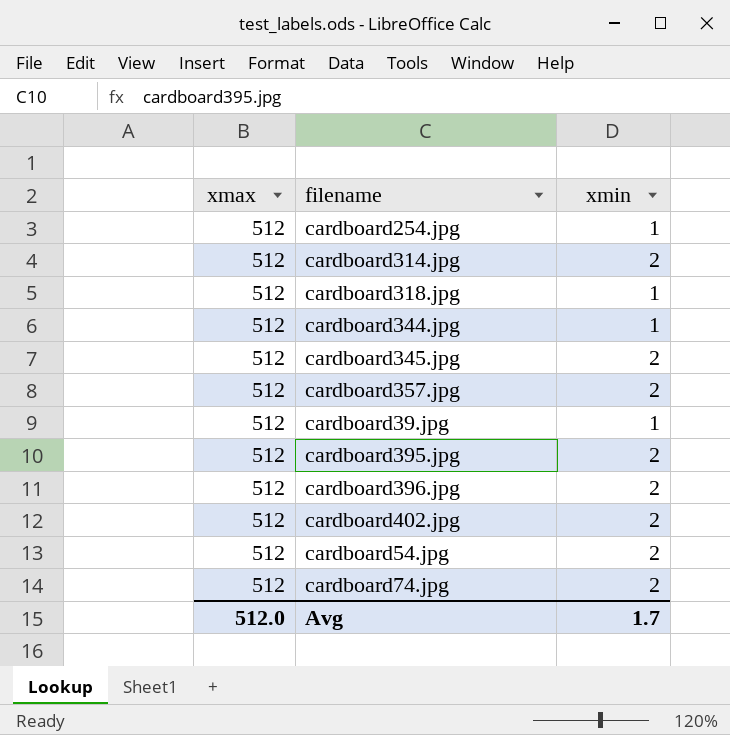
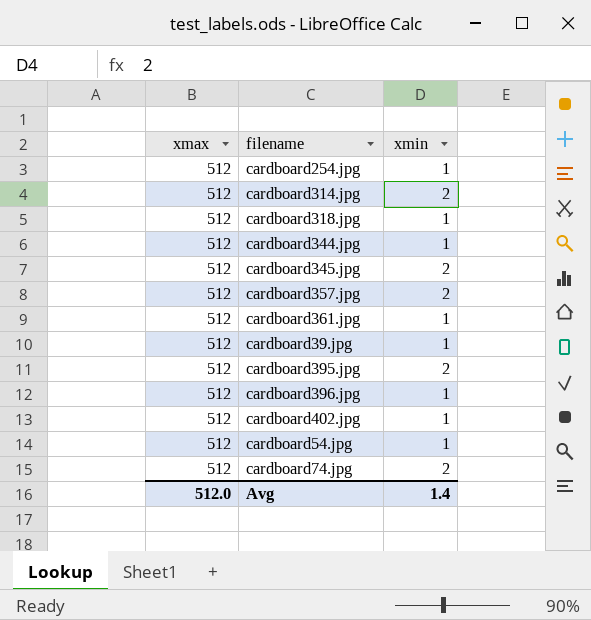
row cardboard361.jpg: none -> 512 | 1
cardboard396.jpg | xmin: 2 -> 1
cardboard402.jpg | xmin: 2 -> 1
cardboard54.jpg | xmin: 2 -> 1
Avg | xmin: 1.7 -> 1.4

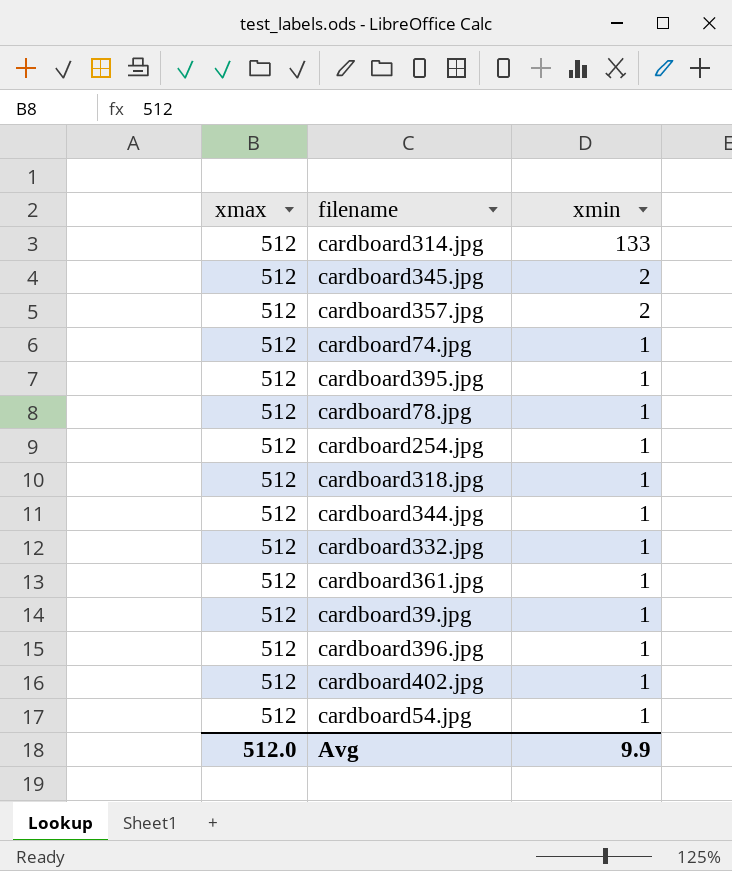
row order: none -> xmin descending
cardboard314.jpg | xmin: 2 -> 133
cardboard74.jpg | xmin: 2 -> 1
cardboard395.jpg | xmin: 2 -> 1
row cardboard78.jpg: none -> 512 | 1
row cardboard332.jpg: none -> 512 | 1
Avg | xmin: 1.4 -> 9.9

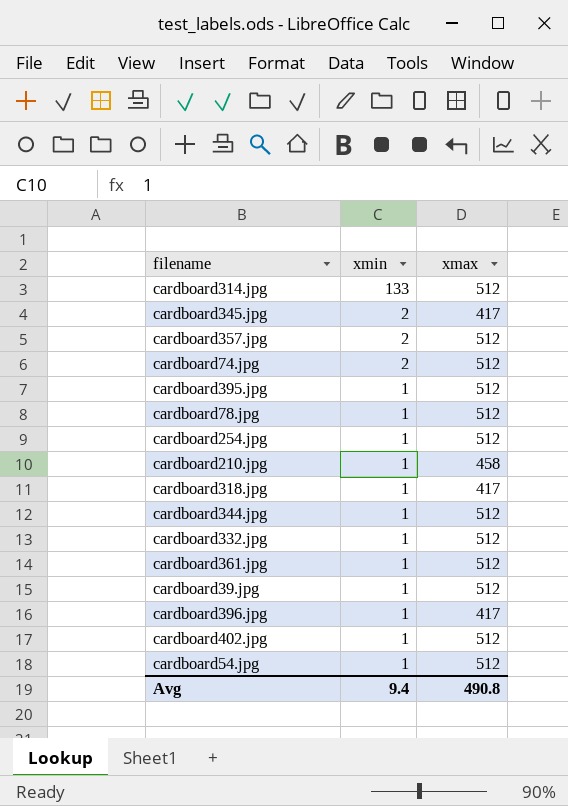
column xmax | position: 1 -> 3
cardboard345.jpg | xmax: 512 -> 417
cardboard74.jpg | xmin: 1 -> 2
row cardboard210.jpg: none -> 1 | 458
cardboard318.jpg | xmax: 512 -> 417
cardboard396.jpg | xmax: 512 -> 417
Avg | xmin: 9.9 -> 9.4
Avg | xmax: 512.0 -> 490.8

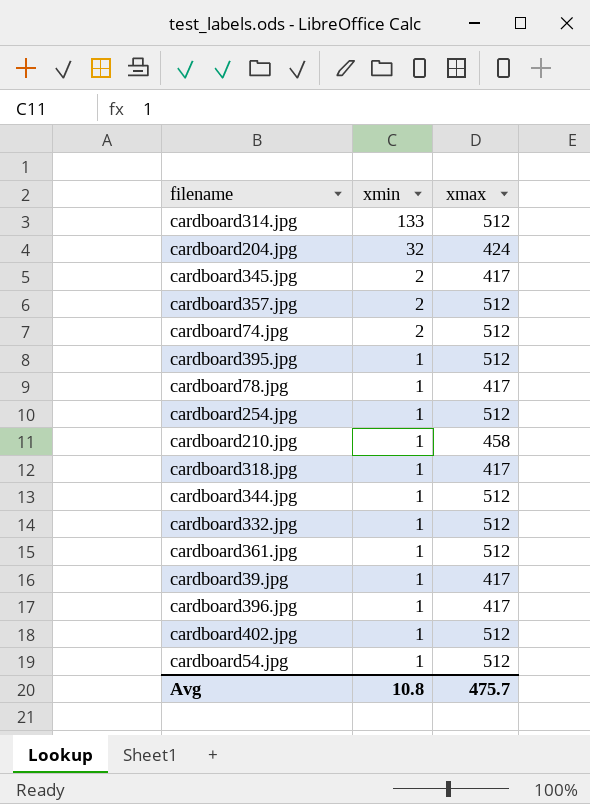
row cardboard204.jpg: none -> 32 | 424
cardboard78.jpg | xmax: 512 -> 417
cardboard39.jpg | xmax: 512 -> 417
Avg | xmin: 9.4 -> 10.8
Avg | xmax: 490.8 -> 475.7

